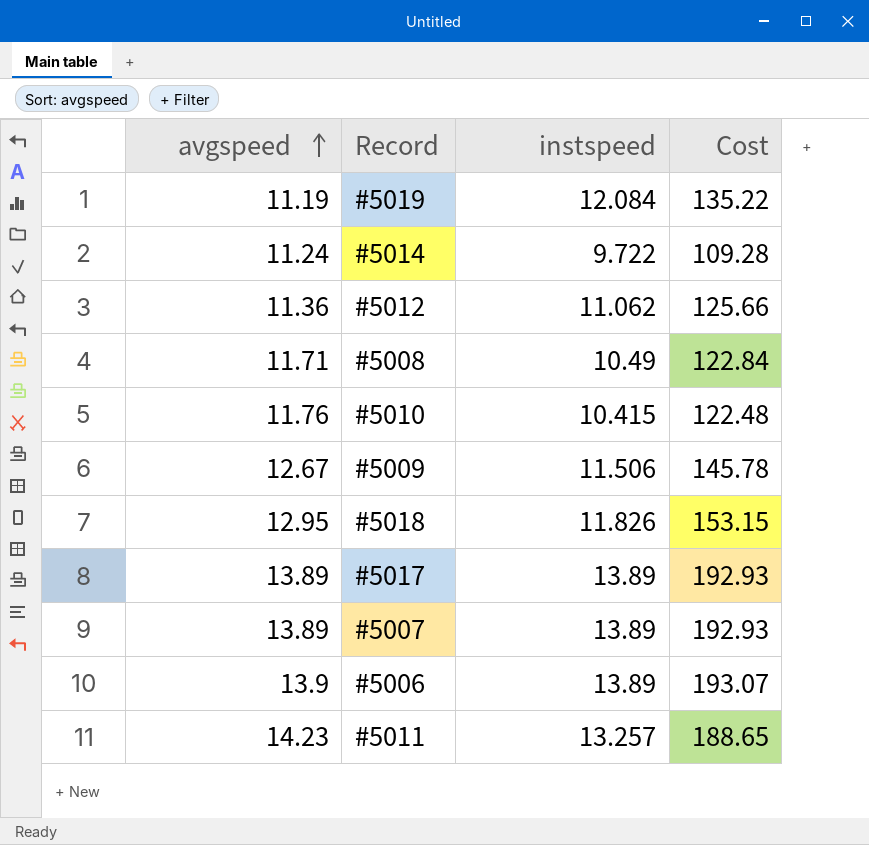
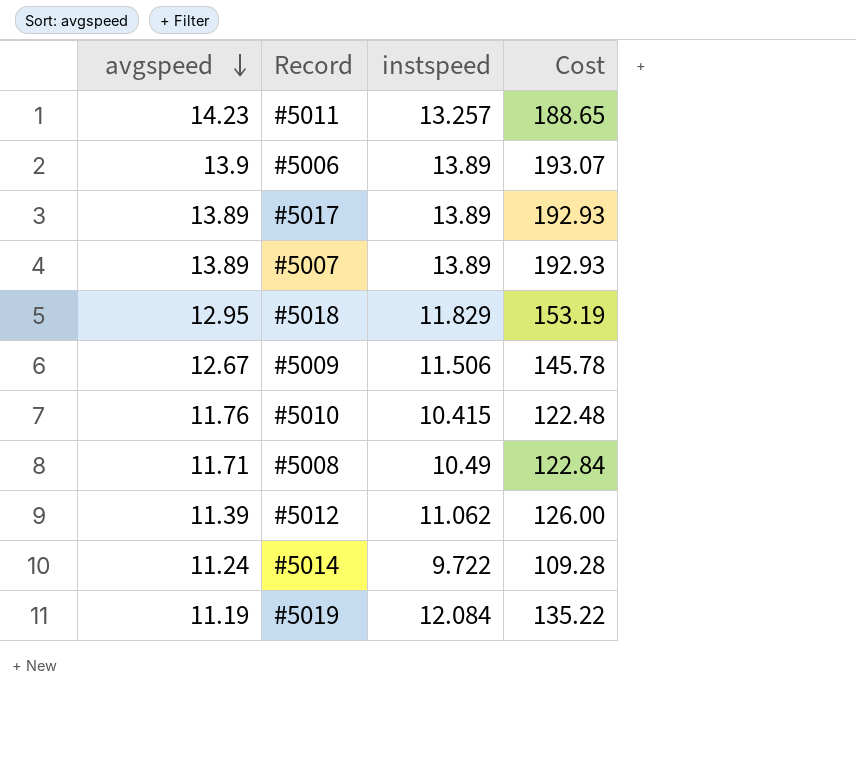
row order: avgspeed ascending -> avgspeed descending
#5018 | instspeed: 11.826 -> 11.829
#5018 | Cost: 153.15 -> 153.19
#5012 | avgspeed: 11.36 -> 11.39
#5012 | Cost: 125.66 -> 126.00

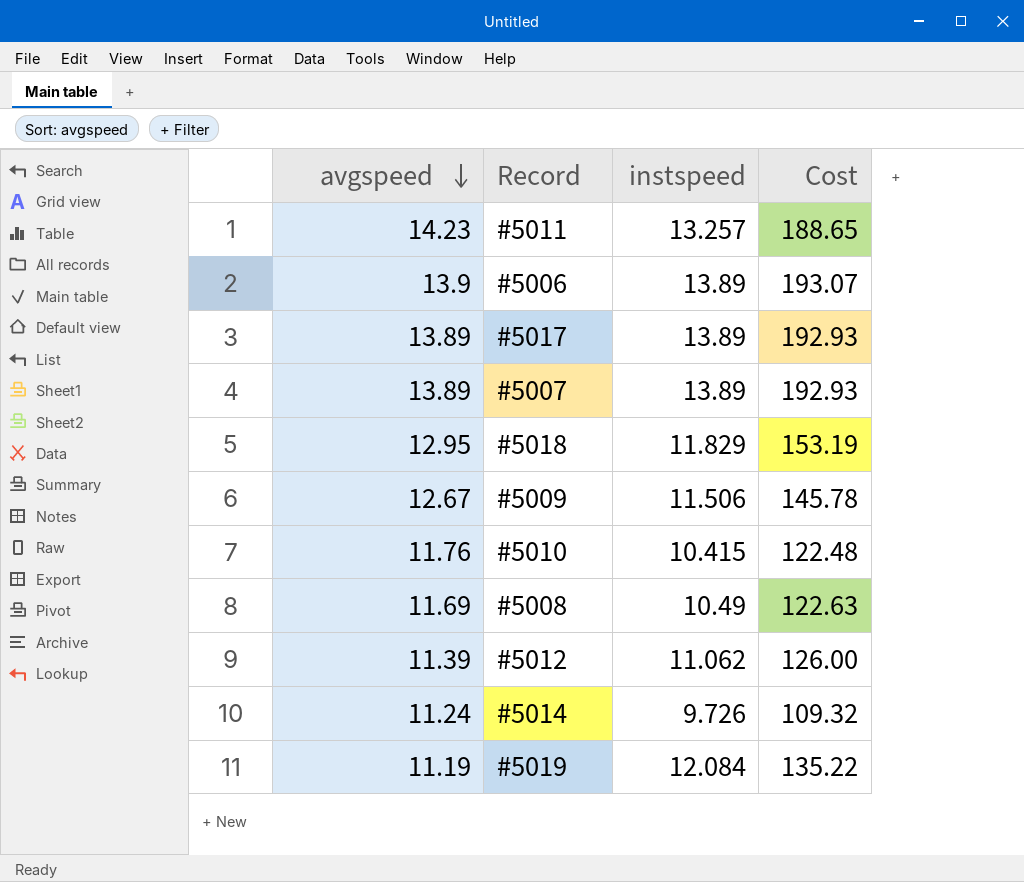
#5008 | avgspeed: 11.71 -> 11.69
#5008 | Cost: 122.84 -> 122.63
#5014 | instspeed: 9.722 -> 9.726
#5014 | Cost: 109.28 -> 109.32

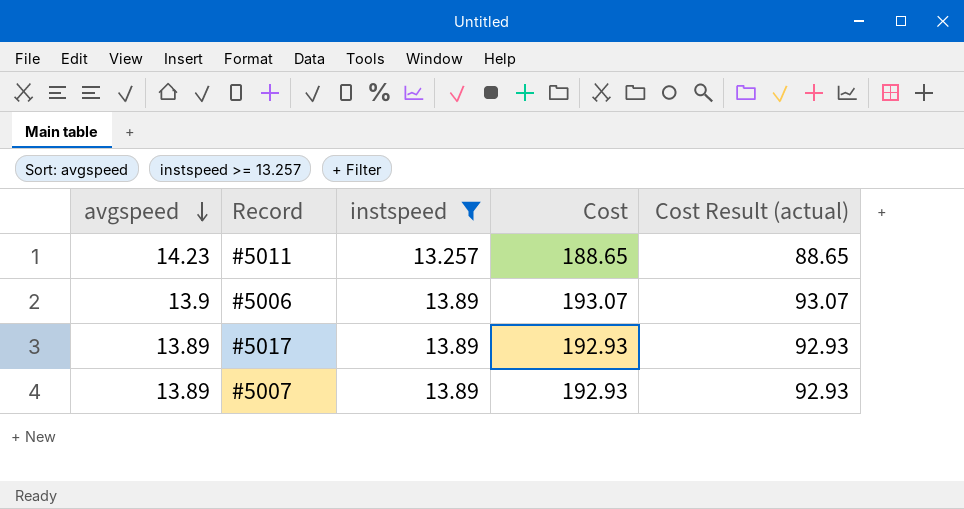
filter: none -> instspeed >= 13.257
column Cost Result (actual) | formula: none -> [Cost] - 100

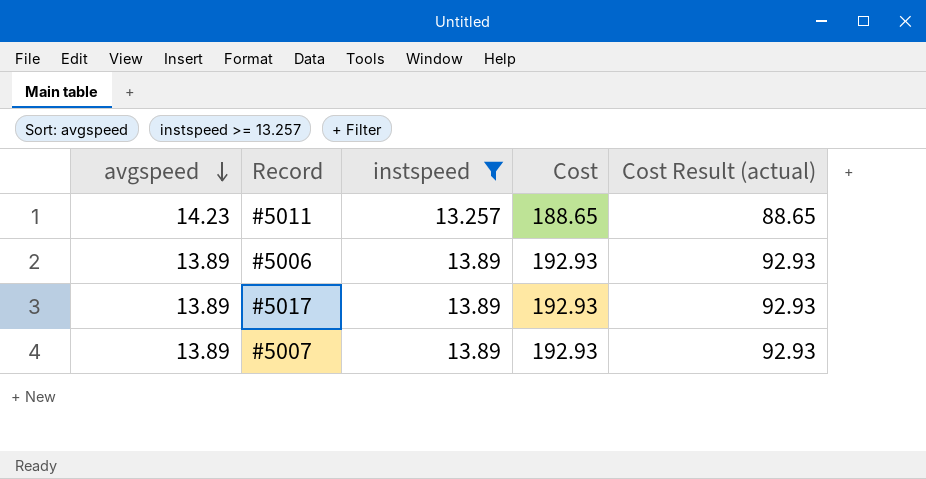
#5006 | avgspeed: 13.9 -> 13.89
#5006 | Cost: 193.07 -> 192.93
#5006 | Cost Result (actual): 93.07 -> 92.93

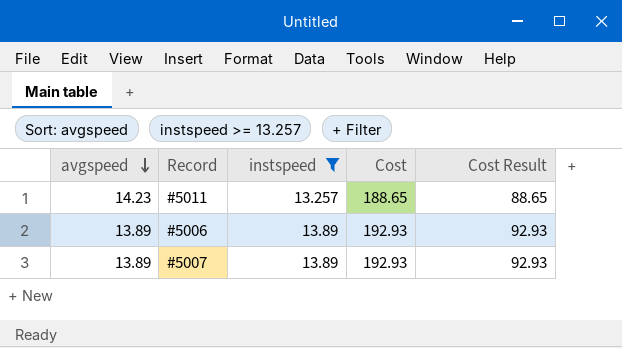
column name: Cost Result (actual) -> Cost Result
row #5017: 13.89 | 13.89 | 192.93 | 92.93 -> none

